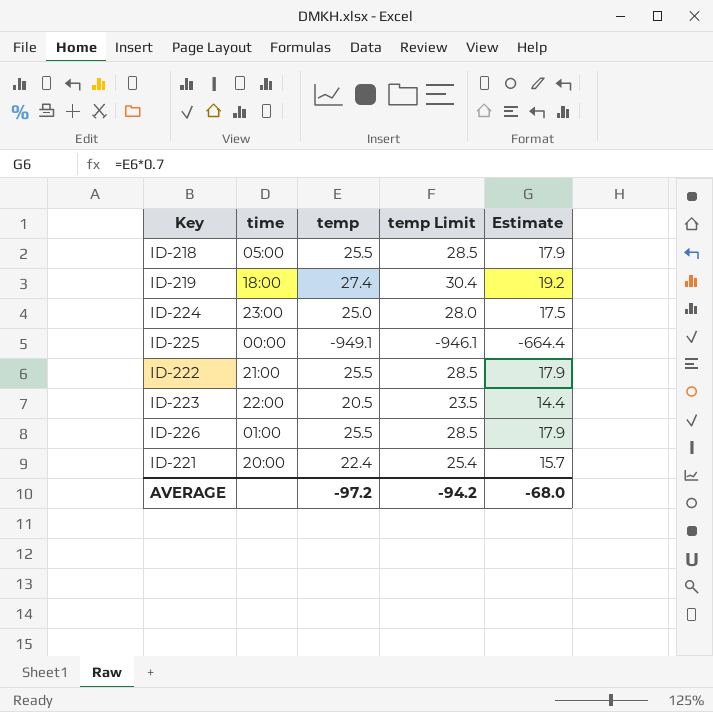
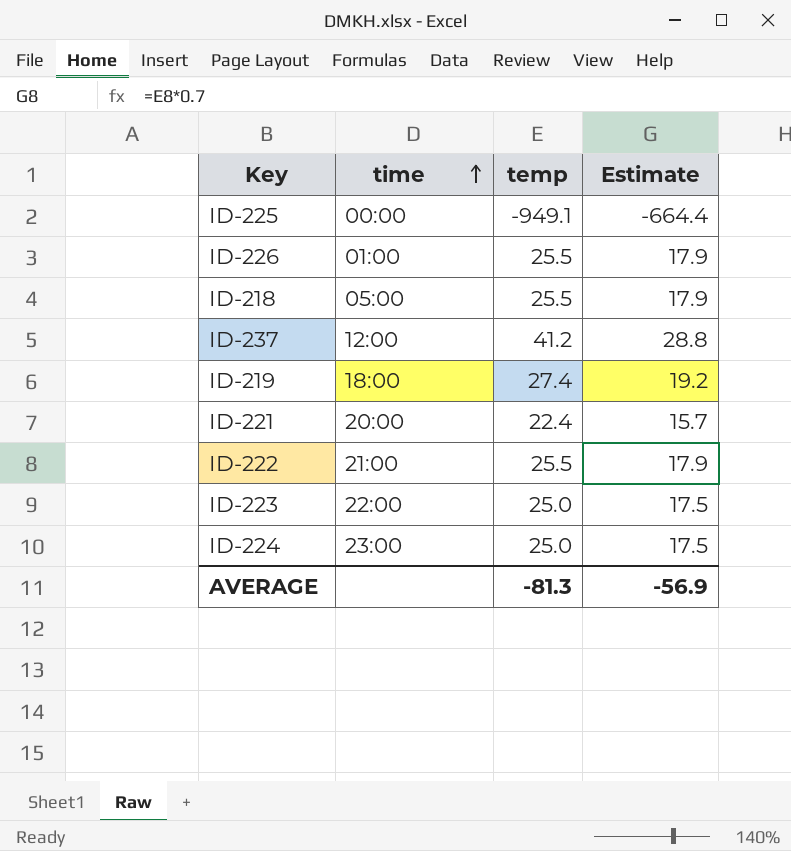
row order: none -> time ascending
column temp Limit | formula: [temp] + 3 -> none
row ID-237: none -> 12:00 | 41.2 | 28.8
ID-223 | temp: 20.5 -> 25.0
ID-223 | Estimate: 14.4 -> 17.5
AVERAGE | temp: -97.2 -> -81.3
AVERAGE | Estimate: -68.0 -> -56.9

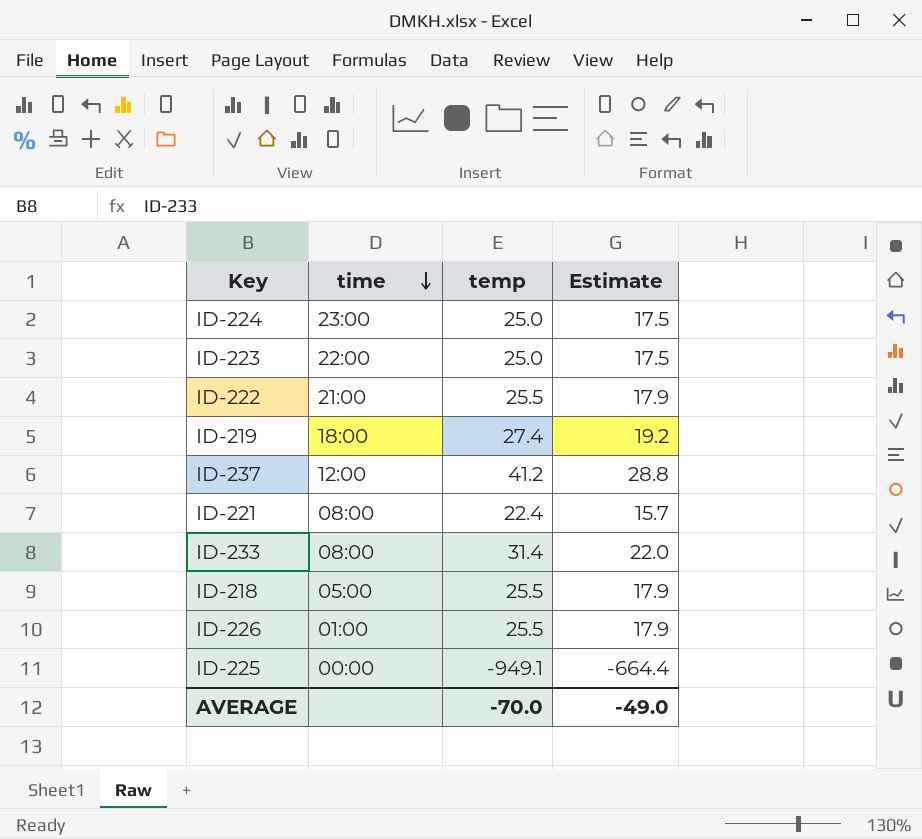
row order: time ascending -> time descending
ID-221 | time: 20:00 -> 08:00
row ID-233: none -> 08:00 | 31.4 | 22.0
AVERAGE | temp: -81.3 -> -70.0
AVERAGE | Estimate: -56.9 -> -49.0

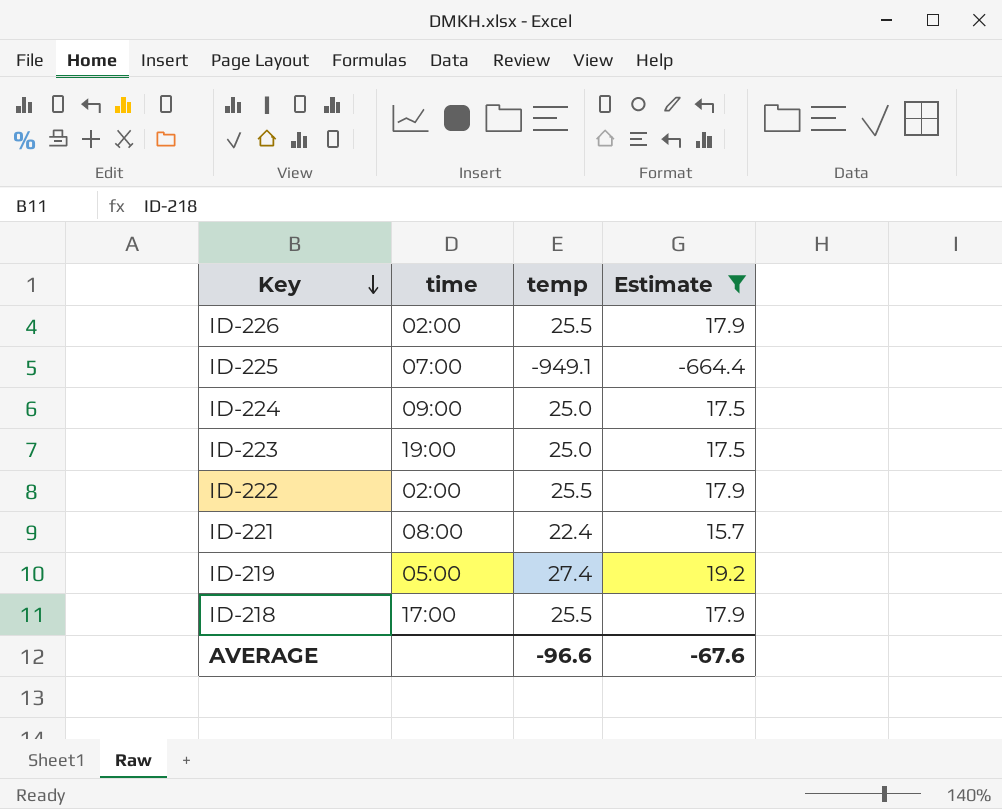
filter: none -> Estimate <= 19.2
row order: time descending -> Key descending
ID-226 | time: 01:00 -> 02:00
ID-225 | time: 00:00 -> 07:00
ID-224 | time: 23:00 -> 09:00
ID-223 | time: 22:00 -> 19:00
ID-222 | time: 21:00 -> 02:00
ID-219 | time: 18:00 -> 05:00
ID-218 | time: 05:00 -> 17:00
AVERAGE | temp: -70.0 -> -96.6
AVERAGE | Estimate: -49.0 -> -67.6

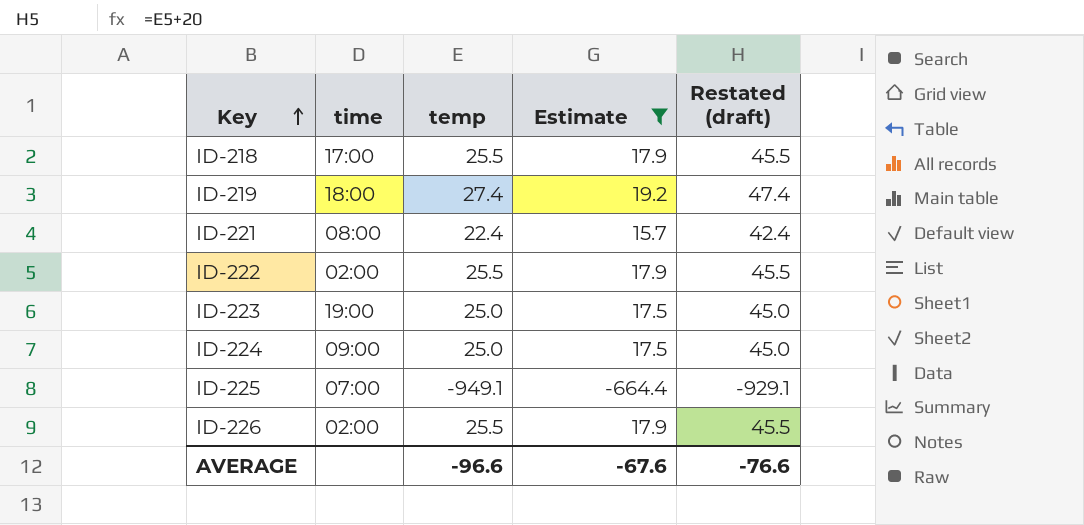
row order: Key descending -> Key ascending
column Restated (draft) | formula: none -> [temp] + 20
ID-219 | time: 05:00 -> 18:00

